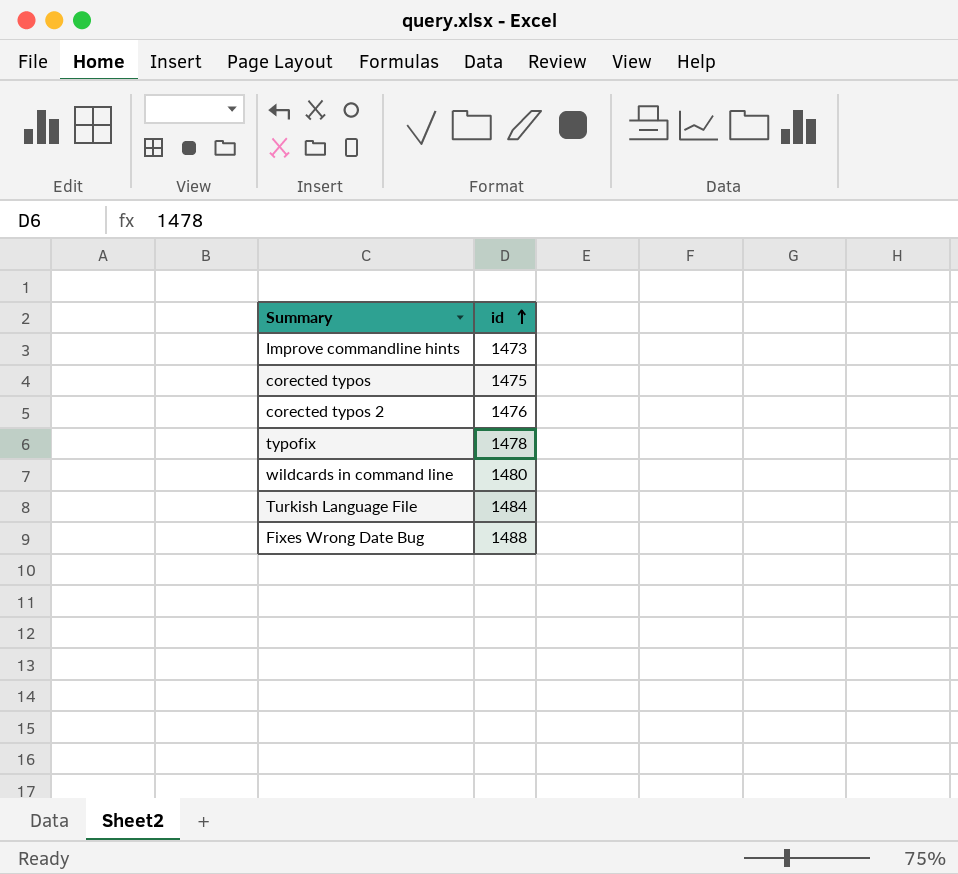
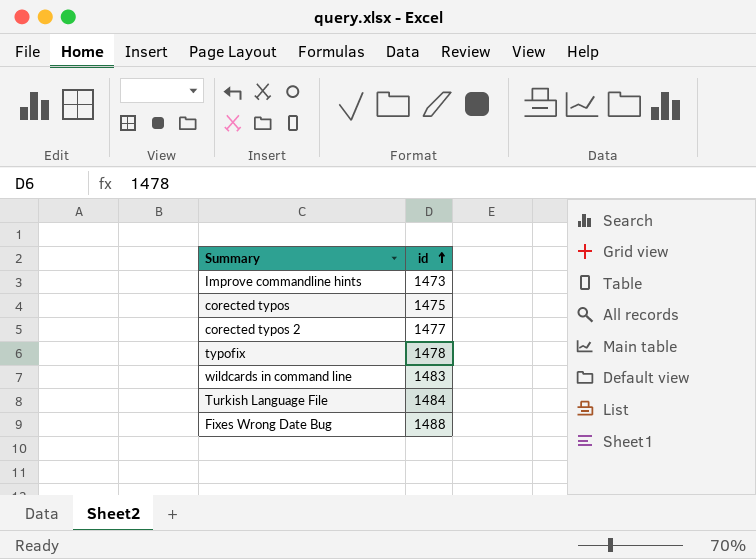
corected typos 2 | id: 1476 -> 1477
wildcards in command line | id: 1480 -> 1483

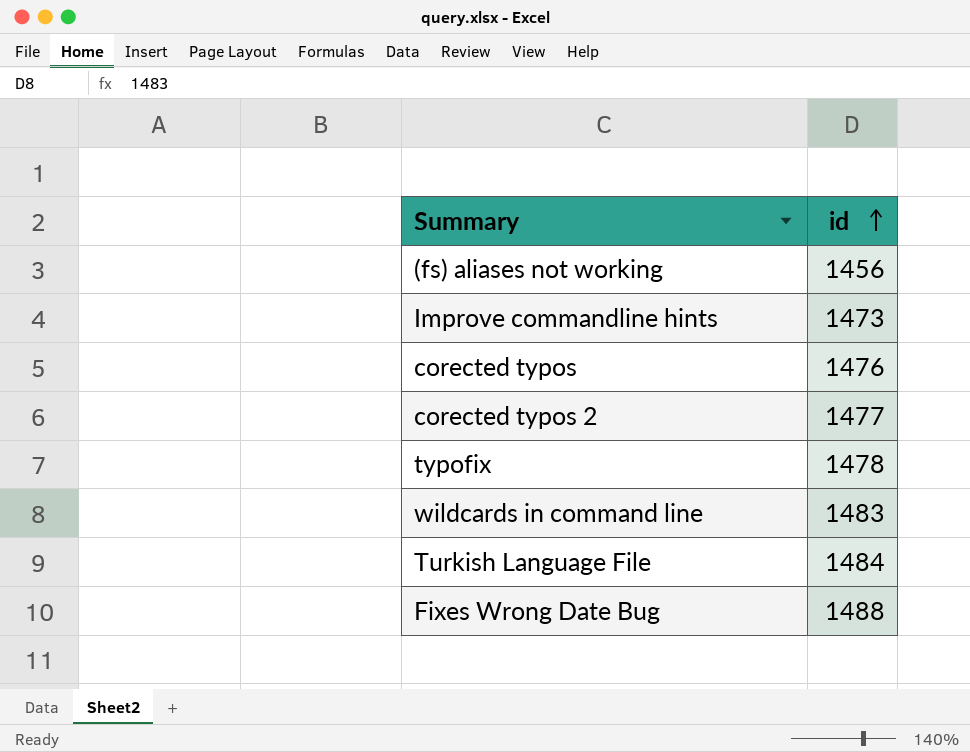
row (fs) aliases not working: none -> 1456
corected typos | id: 1475 -> 1476

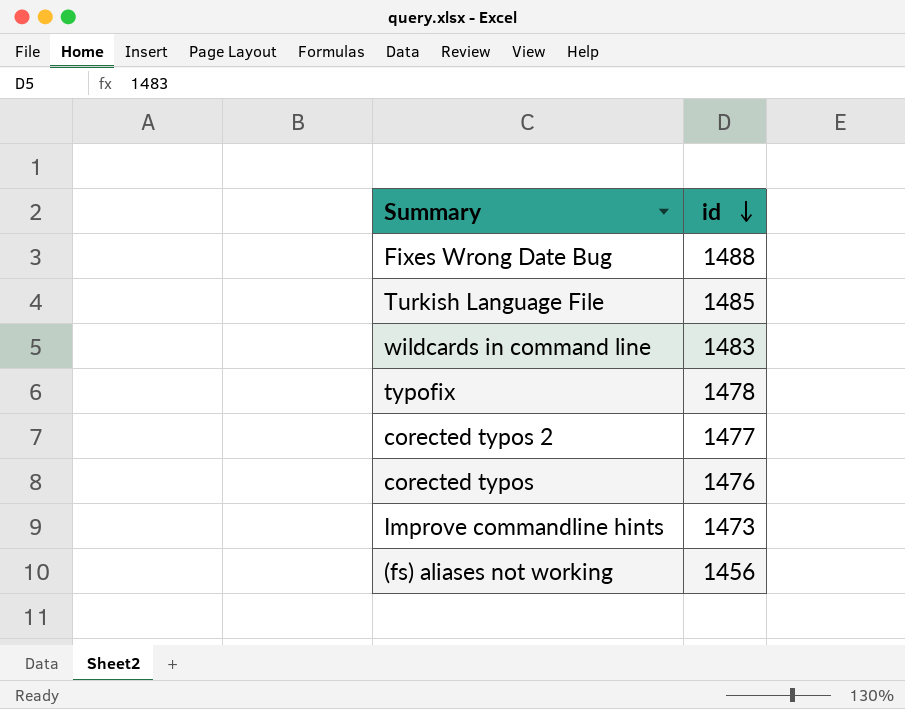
row order: id ascending -> id descending
Turkish Language File | id: 1484 -> 1485

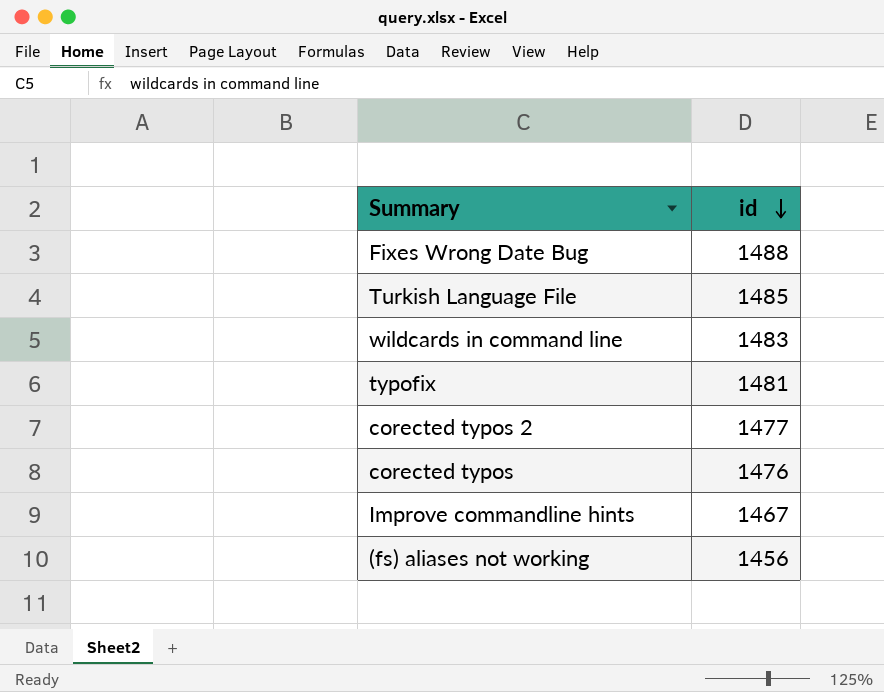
typofix | id: 1478 -> 1481
Improve commandline hints | id: 1473 -> 1467

